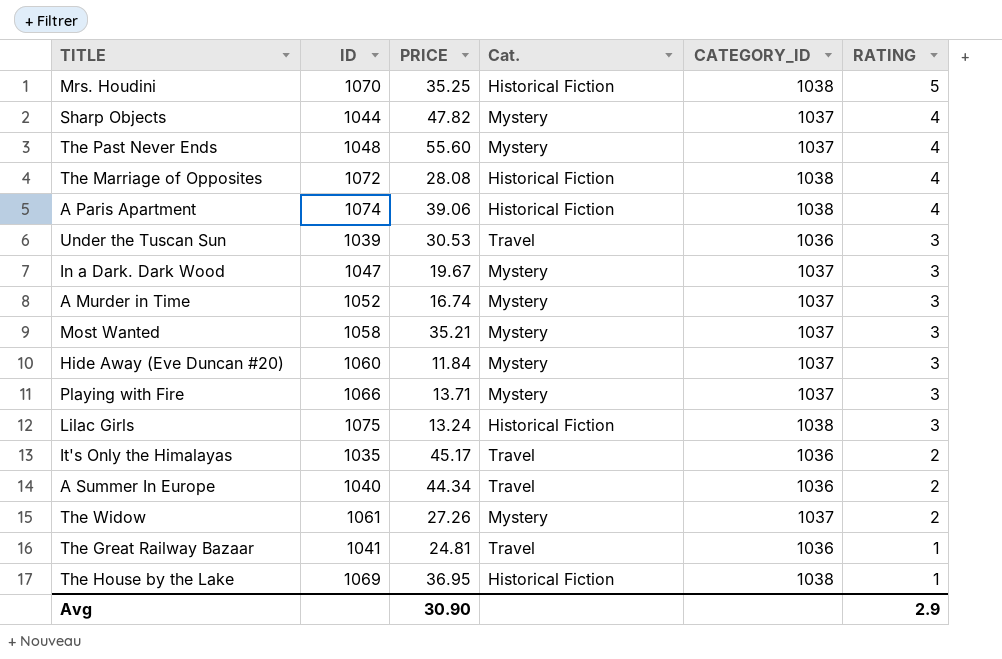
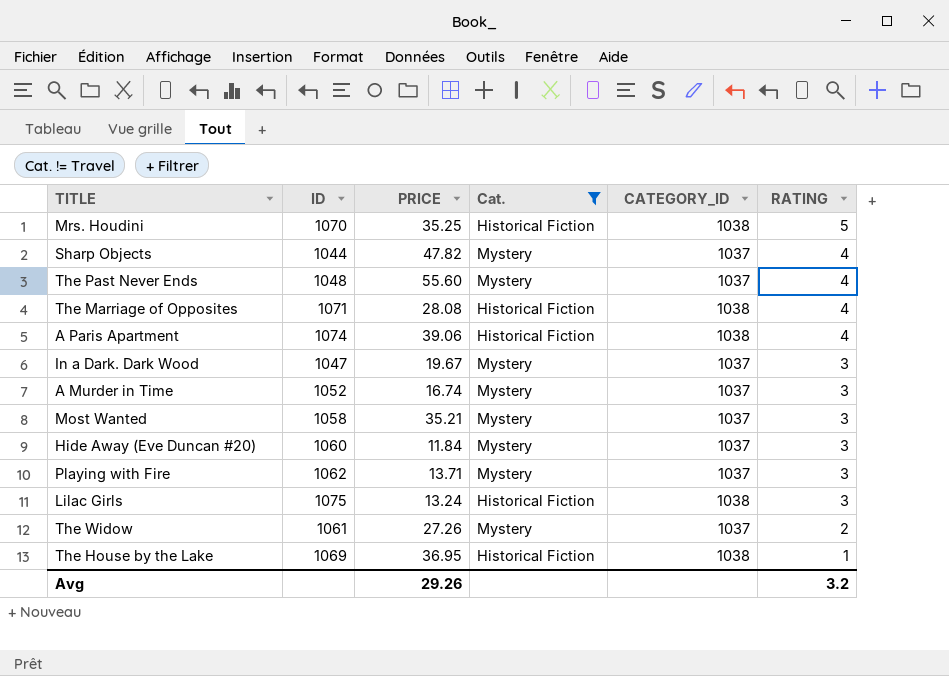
filter: none -> Cat. != Travel
The Marriage of Opposites | ID: 1072 -> 1071
Playing with Fire | ID: 1066 -> 1062
Avg | PRICE: 30.90 -> 29.26
Avg | RATING: 2.9 -> 3.2

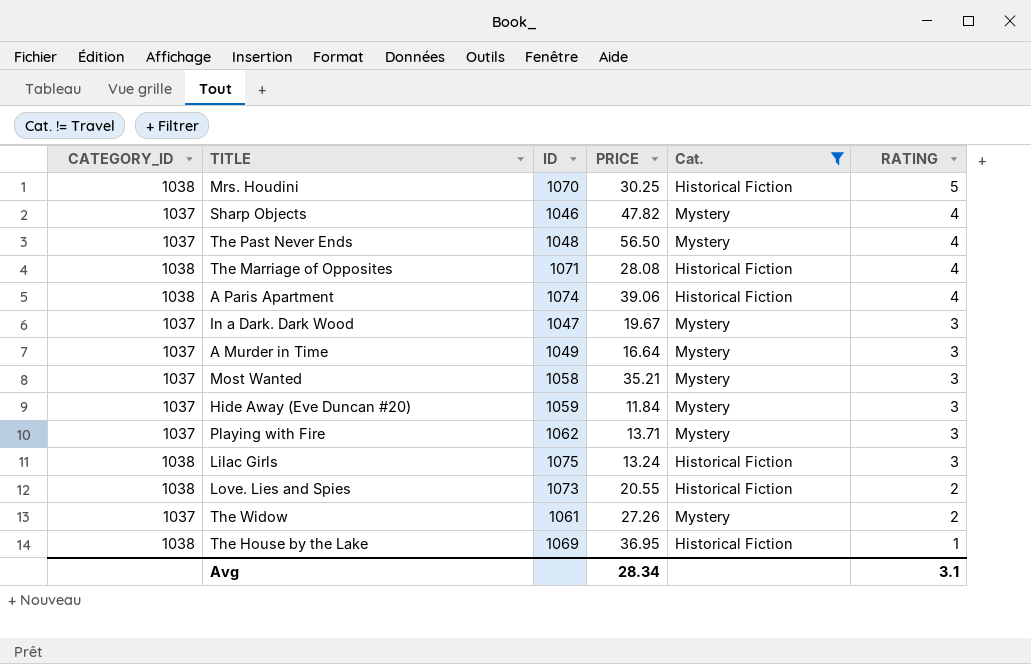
column CATEGORY_ID | position: 5 -> 1
Mrs. Houdini | PRICE: 35.25 -> 30.25
Sharp Objects | ID: 1044 -> 1046
The Past Never Ends | PRICE: 55.60 -> 56.50
A Murder in Time | ID: 1052 -> 1049
A Murder in Time | PRICE: 16.74 -> 16.64
Hide Away (Eve Duncan #20) | ID: 1060 -> 1059
row Love. Lies and Spies: none -> 1038 | 1073 | 20.55 | Historical Fiction | 2
Avg | PRICE: 29.26 -> 28.34
Avg | RATING: 3.2 -> 3.1

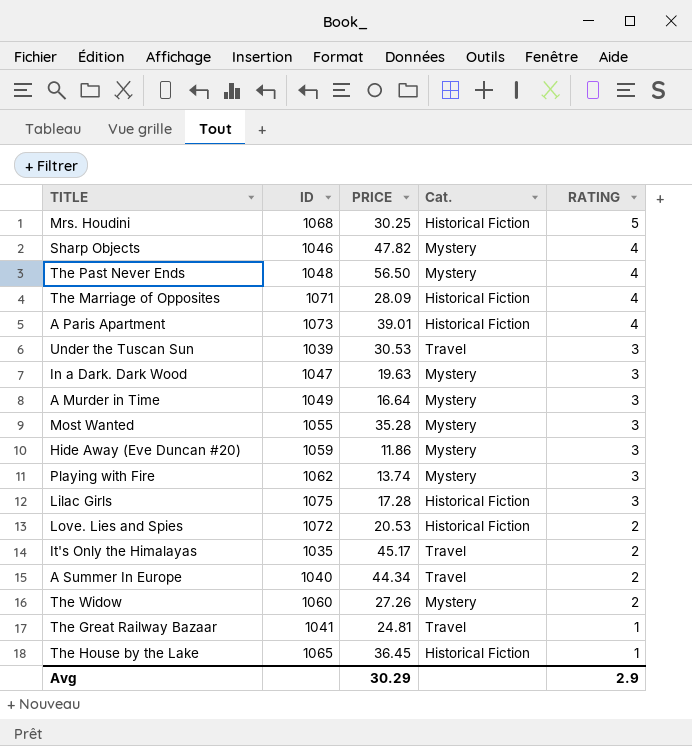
filter: Cat. != Travel -> none
column CATEGORY_ID | position: 1 -> none
Mrs. Houdini | ID: 1070 -> 1068
The Marriage of Opposites | PRICE: 28.08 -> 28.09
A Paris Apartment | ID: 1074 -> 1073
A Paris Apartment | PRICE: 39.06 -> 39.01
In a Dark. Dark Wood | PRICE: 19.67 -> 19.63
Most Wanted | ID: 1058 -> 1055
Most Wanted | PRICE: 35.21 -> 35.28
Hide Away (Eve Duncan #20) | PRICE: 11.84 -> 11.86
Playing with Fire | PRICE: 13.71 -> 13.74
Lilac Girls | PRICE: 13.24 -> 17.28
Love. Lies and Spies | ID: 1073 -> 1072
Love. Lies and Spies | PRICE: 20.55 -> 20.53
The Widow | ID: 1061 -> 1060
The House by the Lake | ID: 1069 -> 1065
The House by the Lake | PRICE: 36.95 -> 36.45
Avg | PRICE: 28.34 -> 30.29
Avg | RATING: 3.1 -> 2.9

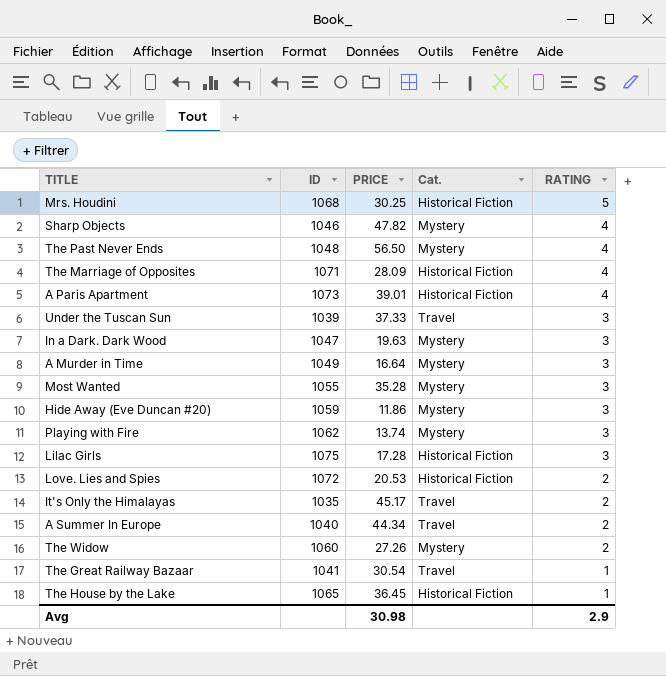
Under the Tuscan Sun | PRICE: 30.53 -> 37.33
The Great Railway Bazaar | PRICE: 24.81 -> 30.54
Avg | PRICE: 30.29 -> 30.98

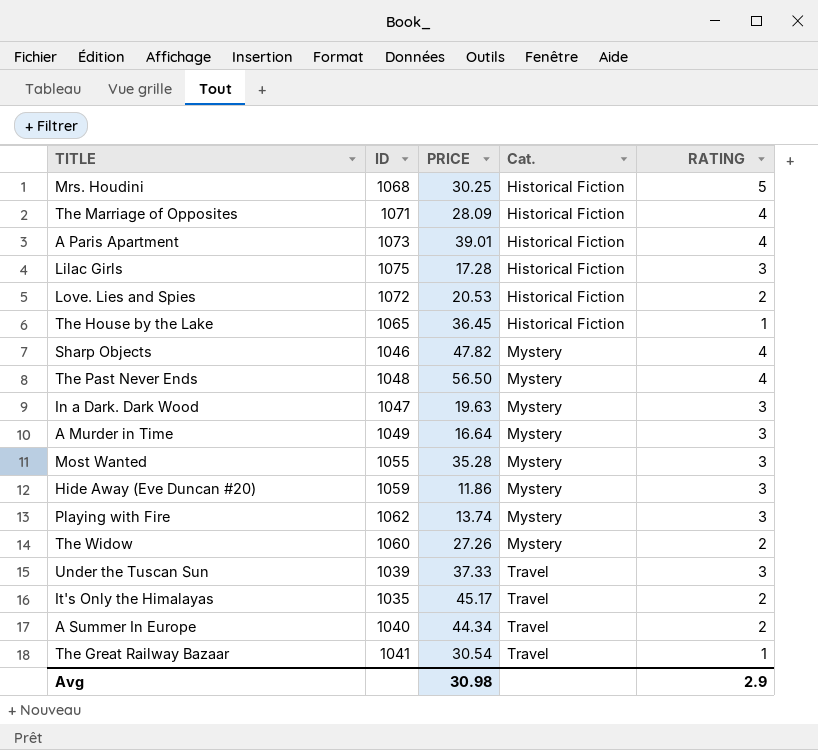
row order: RATING descending -> Cat. ascending

